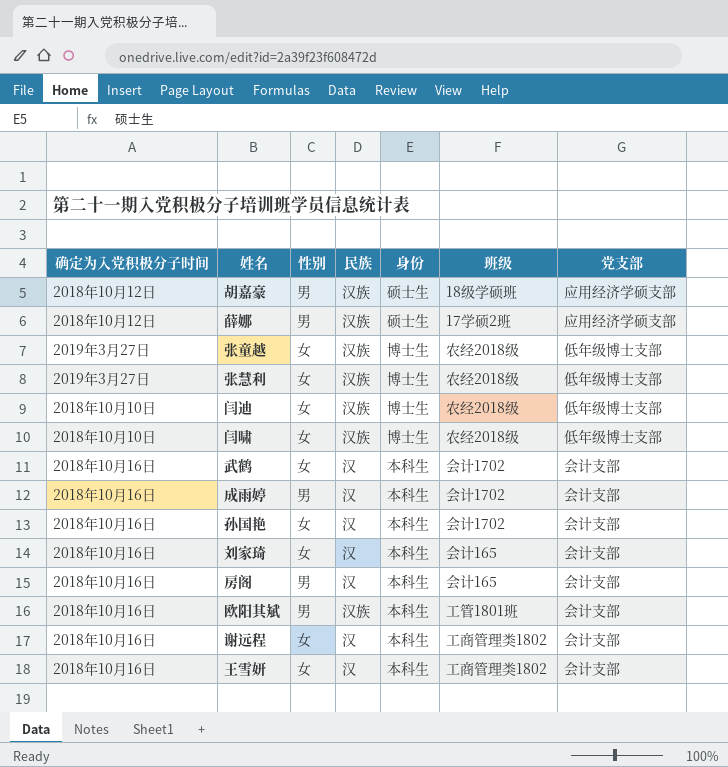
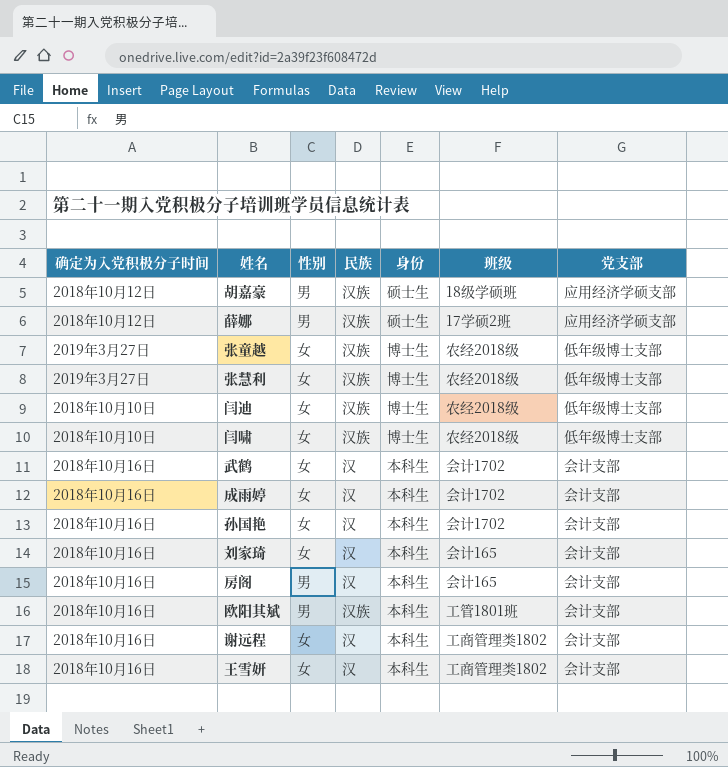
成雨婷 | 性别: 男 -> 女

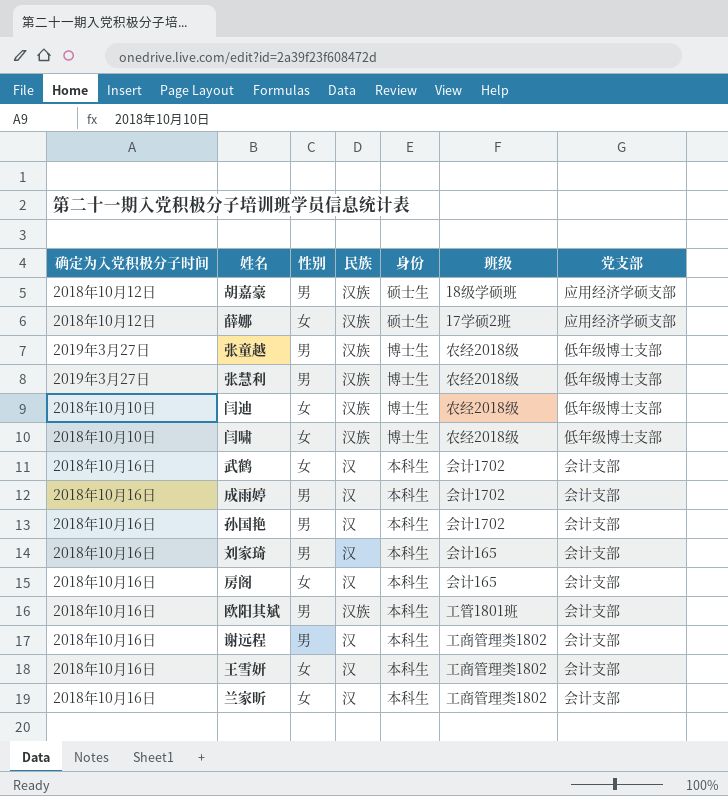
薛娜 | 性别: 男 -> 女
张童越 | 性别: 女 -> 男
张慧利 | 性别: 女 -> 男
成雨婷 | 性别: 女 -> 男
孙国艳 | 性别: 女 -> 男
刘家琦 | 性别: 女 -> 男
房阁 | 性别: 男 -> 女
谢远程 | 性别: 女 -> 男
row 兰家昕: none -> 2018年10月16日 | 女 | 汉 | 本科生 | 工商管理类1802 | 会计支部

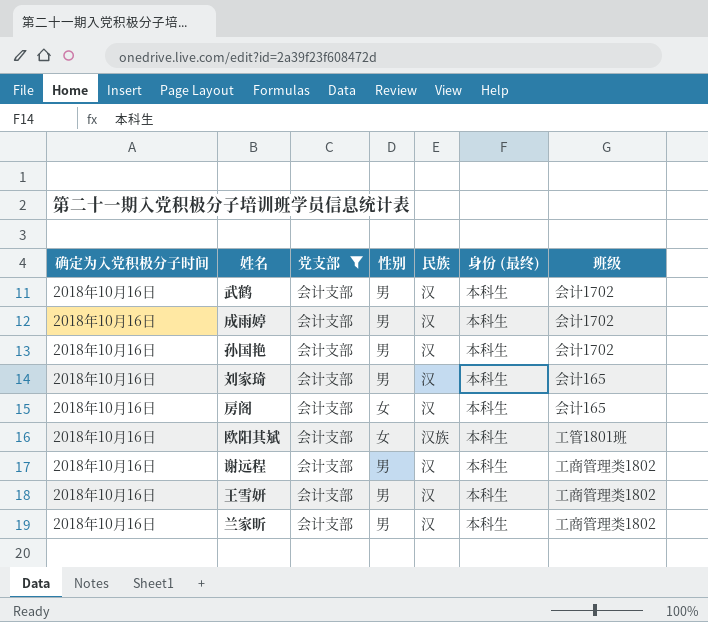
filter: none -> 党支部 = 会计支部
column 党支部 | position: 7 -> 3
column name: 身份 -> 身份 (最终)
武鹤 | 性别: 女 -> 男
欧阳其斌 | 性别: 男 -> 女
王雪妍 | 性别: 女 -> 男
兰家昕 | 性别: 女 -> 男

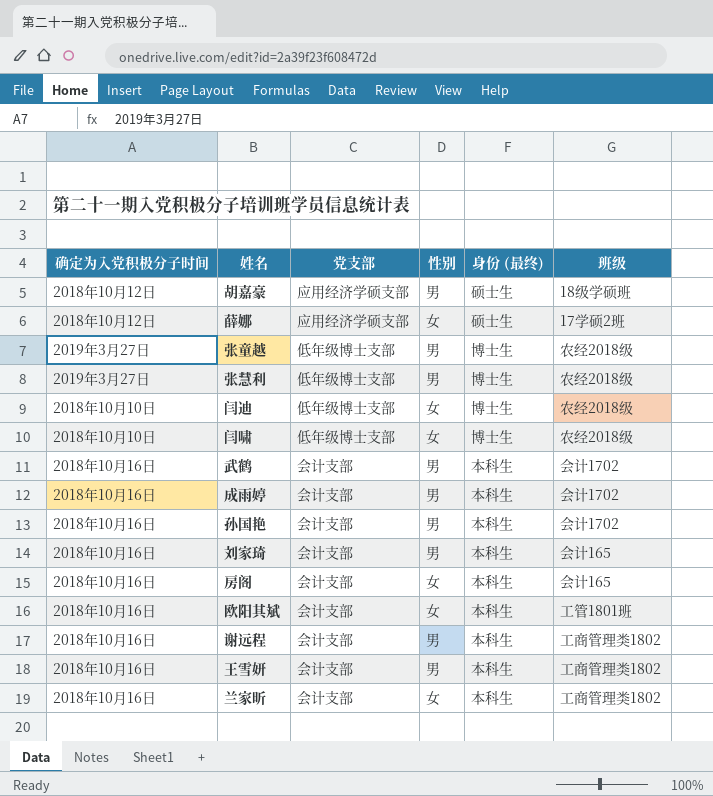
filter: 党支部 = 会计支部 -> none
column 民族 | position: 5 -> none
兰家昕 | 性别: 男 -> 女

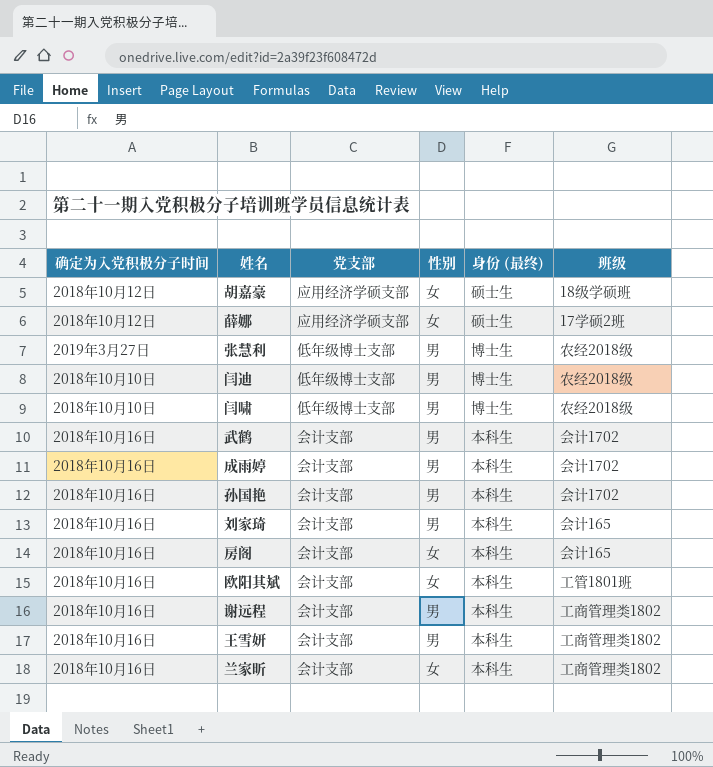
row 张童越: 2019年3月27日 | 低年级博士支部 | 男 | 博士生 | 农经2018级 -> none
胡嘉豪 | 性别: 男 -> 女
闫迪 | 性别: 女 -> 男
闫啸 | 性别: 女 -> 男

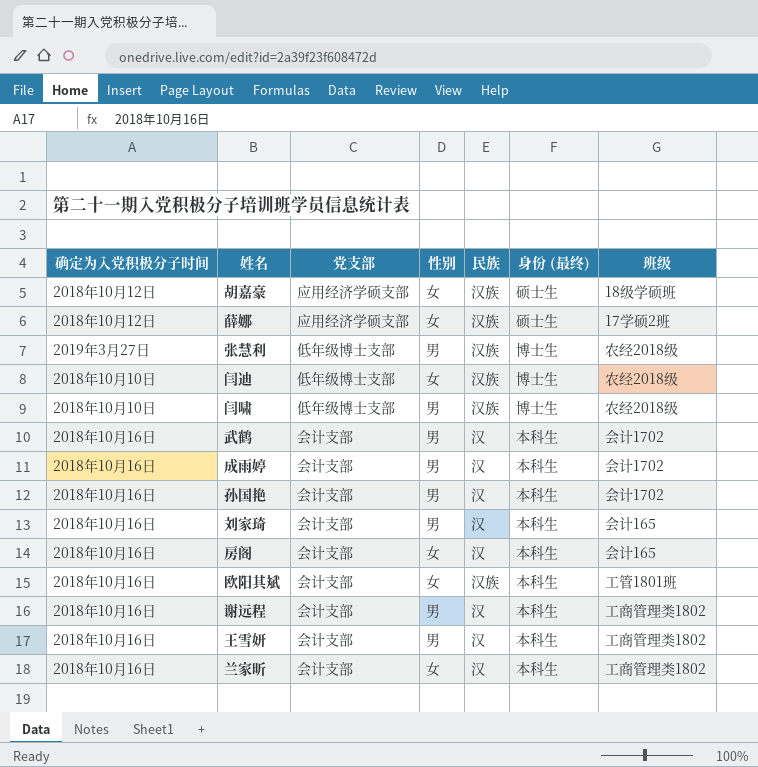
column 民族 | position: none -> 5
闫迪 | 性别: 男 -> 女

